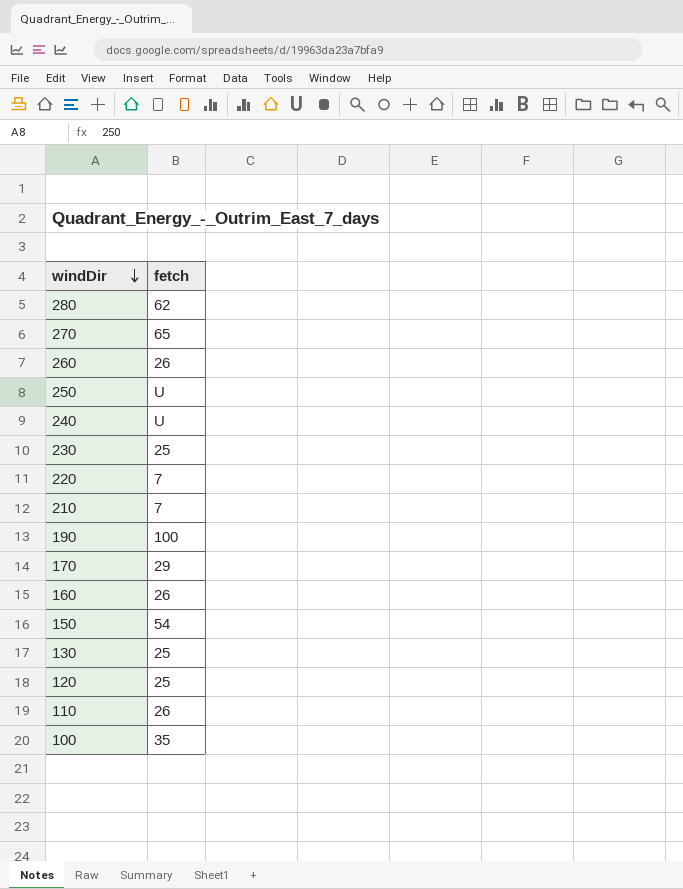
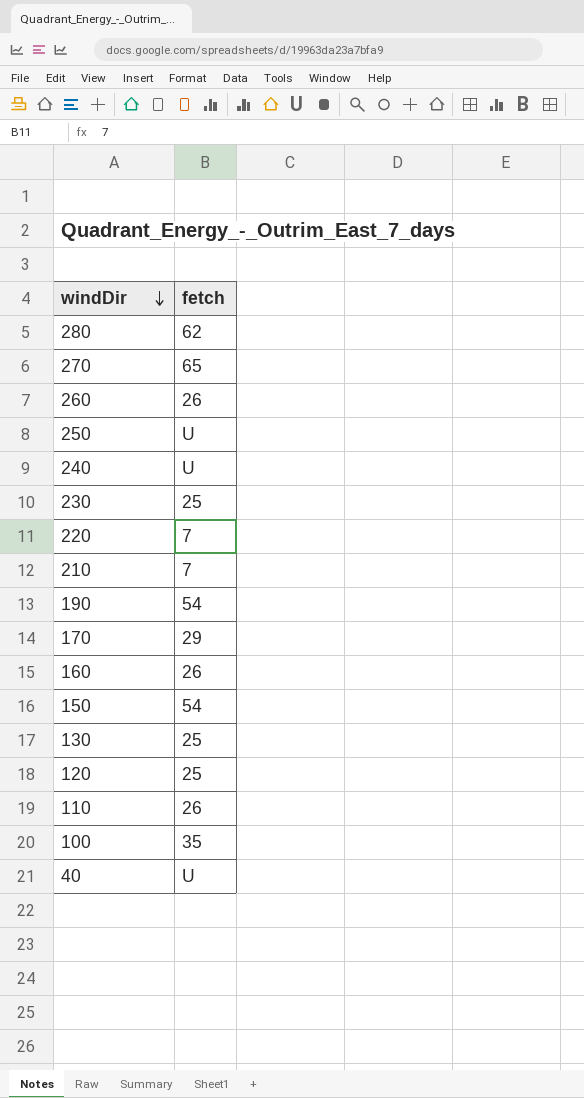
190 | fetch: 100 -> 54
row 40: none -> U

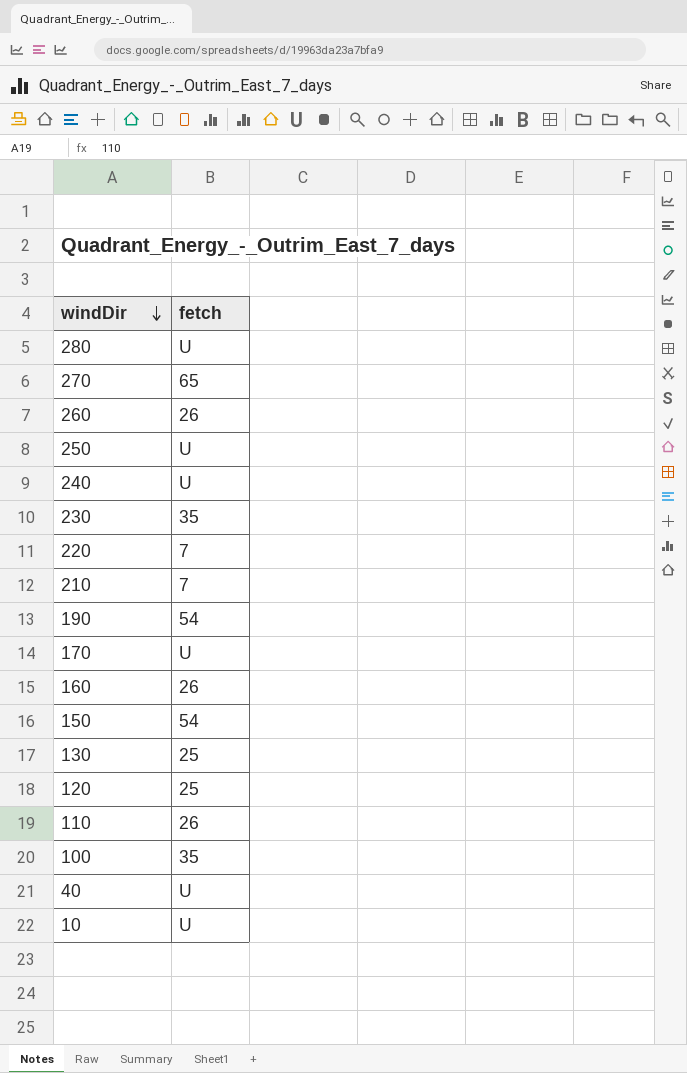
280 | fetch: 62 -> U
230 | fetch: 25 -> 35
170 | fetch: 29 -> U
row 10: none -> U

